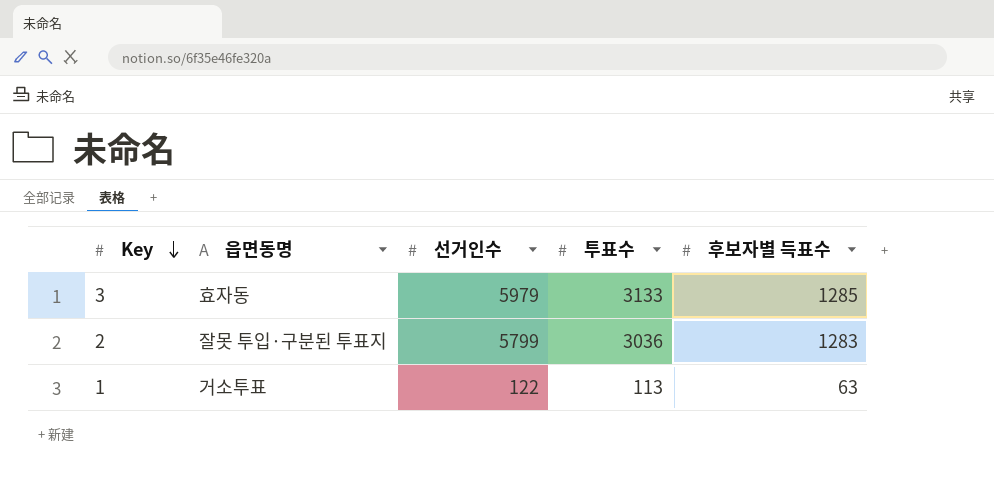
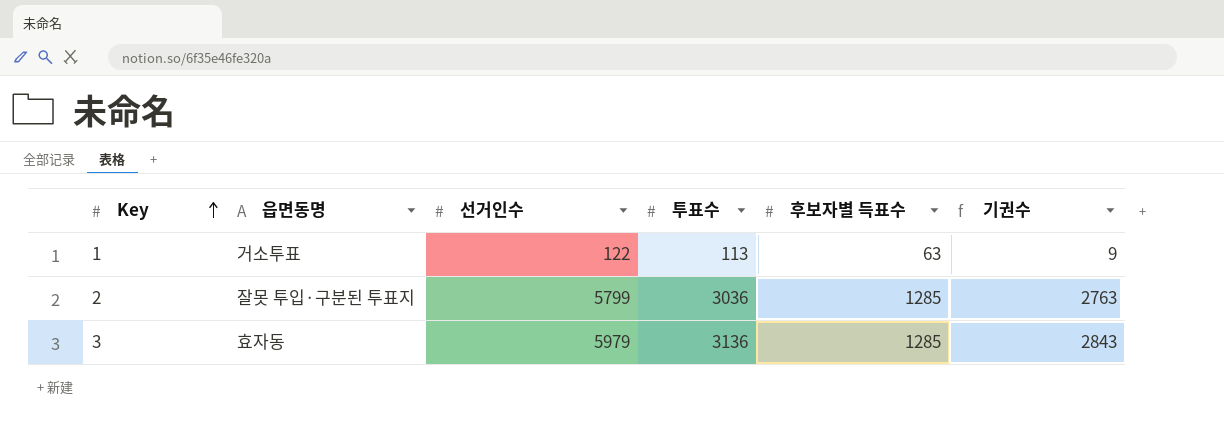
row order: Key descending -> Key ascending
column 기권수 | formula: none -> [선거인수] - [투표수]
2 | 후보자별 득표수: 1283 -> 1285
3 | 투표수: 3133 -> 3136

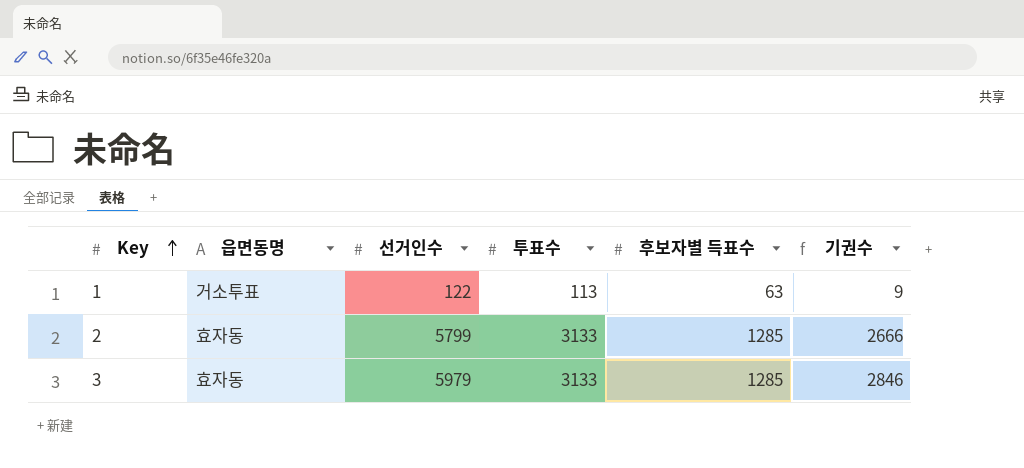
2 | 읍면동명: 잘못 투입·구분된 투표지 -> 효자동
2 | 투표수: 3036 -> 3133
2 | 기권수: 2763 -> 2666
3 | 투표수: 3136 -> 3133
3 | 기권수: 2843 -> 2846

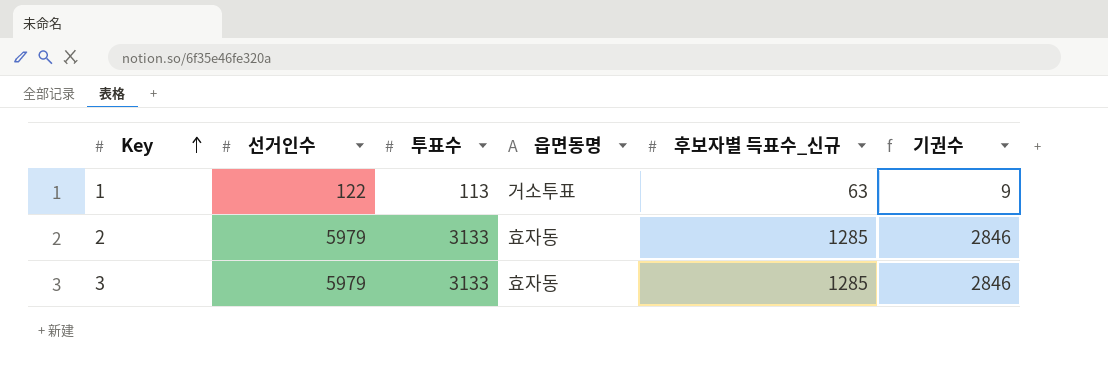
column 읍면동명 | position: 2 -> 4
column name: 후보자별 득표수 -> 후보자별 득표수_신규
2 | 선거인수: 5799 -> 5979
2 | 기권수: 2666 -> 2846

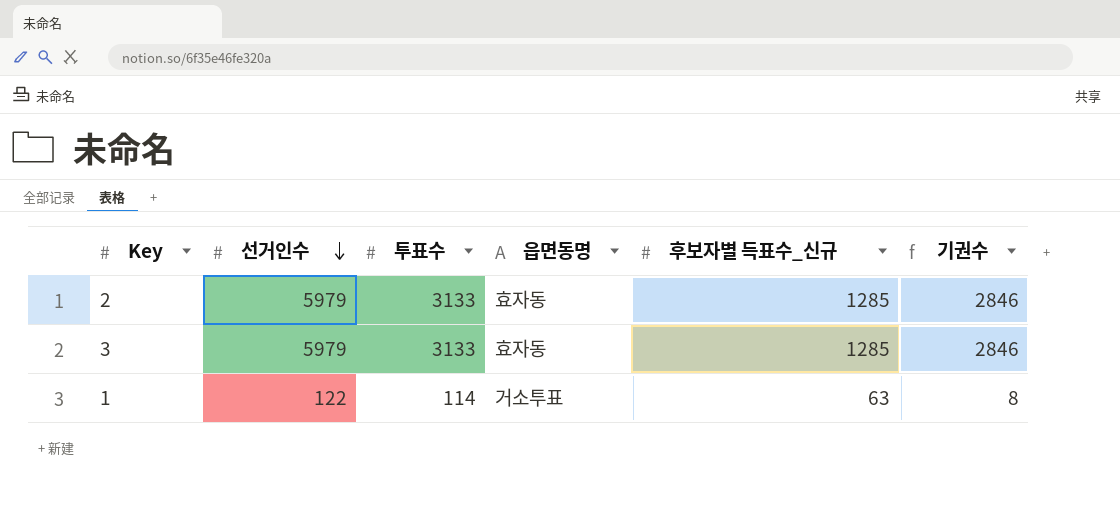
row order: Key ascending -> 선거인수 descending
1 | 투표수: 113 -> 114
1 | 기권수: 9 -> 8

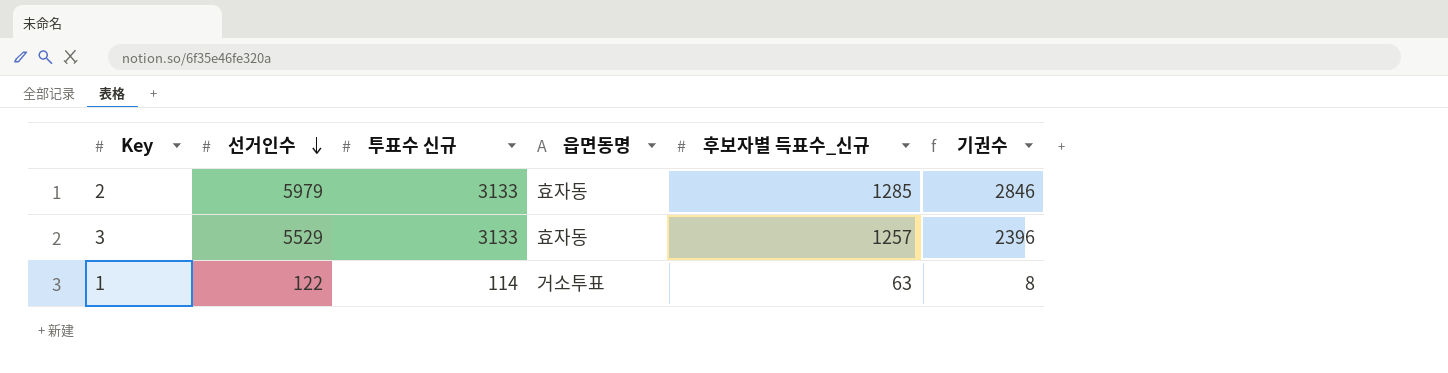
column name: 투표수 -> 투표수 신규
3 | 선거인수: 5979 -> 5529
3 | 후보자별 득표수_신규: 1285 -> 1257
3 | 기권수: 2846 -> 2396

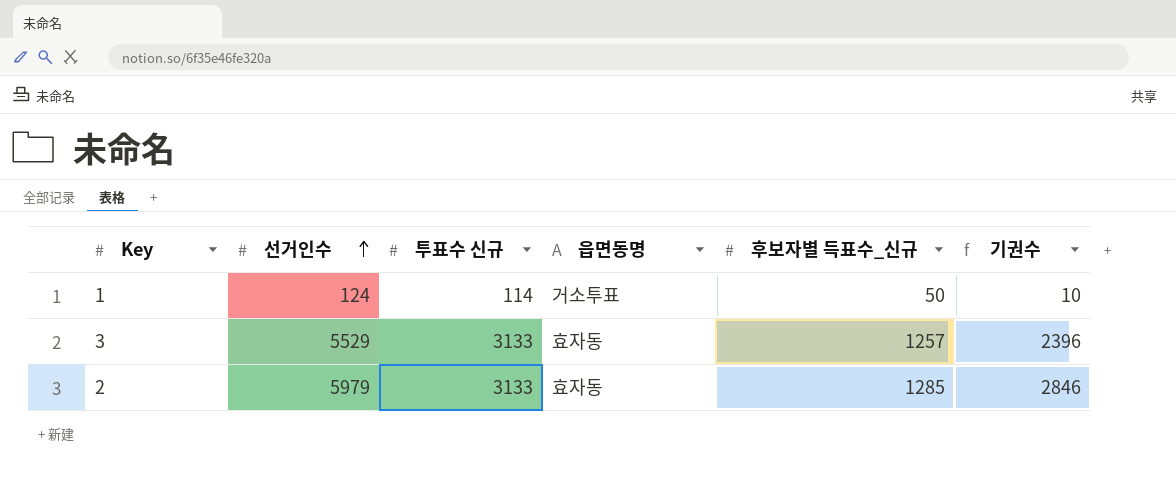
row order: 선거인수 descending -> 선거인수 ascending
1 | 선거인수: 122 -> 124
1 | 후보자별 득표수_신규: 63 -> 50
1 | 기권수: 8 -> 10

